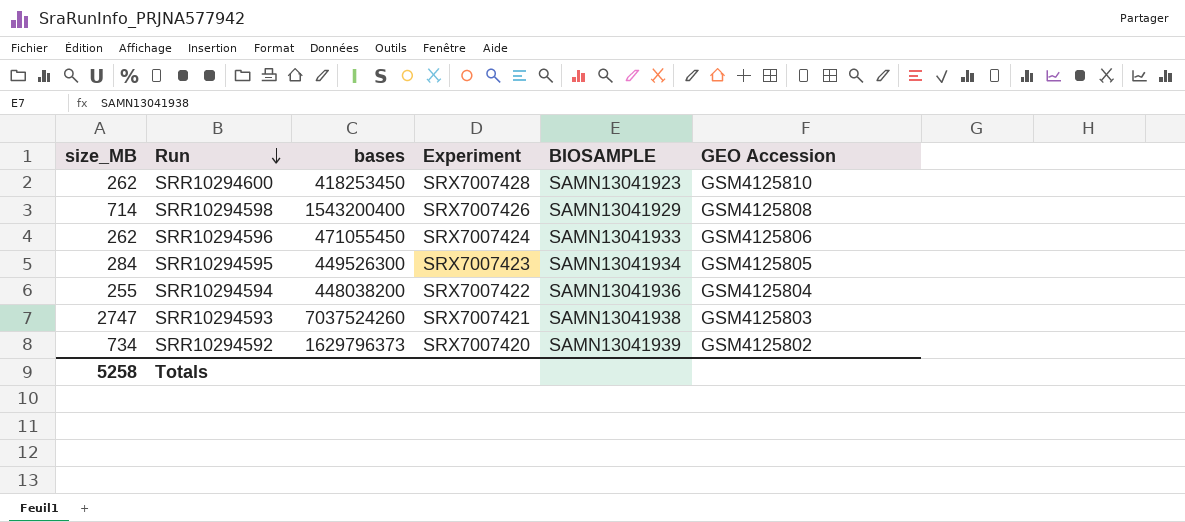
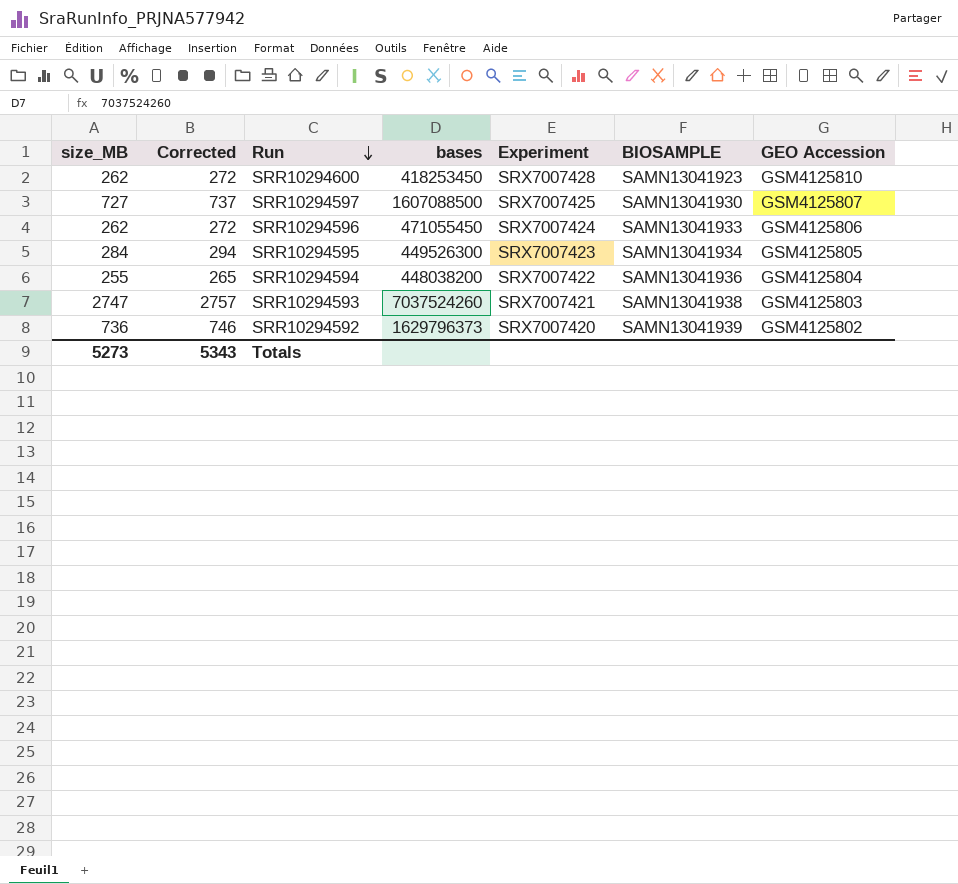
column Corrected | formula: none -> [size_MB] + 10
row SRR10294598: 714 | 1543200400 | SRX7007426 | SAMN13041929 | GSM4125808 -> none
row SRR10294597: none -> 727 | 737 | 1607088500 | SRX7007425 | SAMN13041930 | GSM4125807
SRR10294592 | size_MB: 734 -> 736
Totals | size_MB: 5258 -> 5273

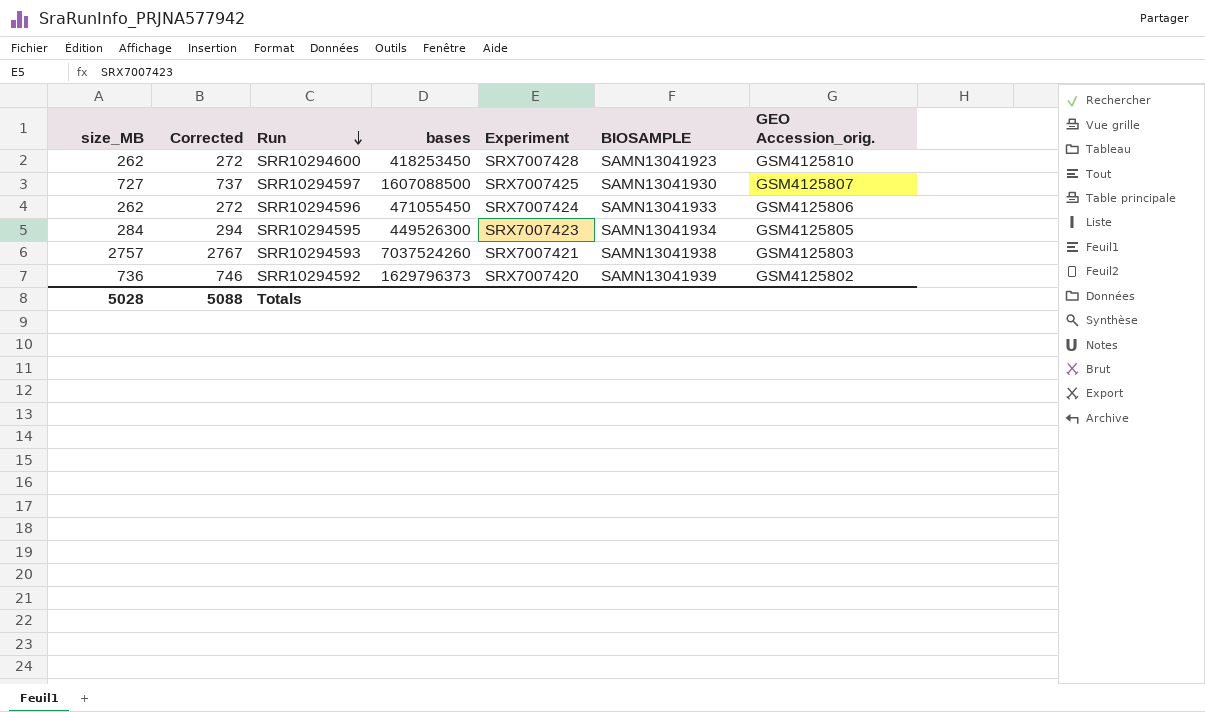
column name: GEO Accession -> GEO Accession_orig.
row SRR10294594: 255 | 265 | 448038200 | SRX7007422 | SAMN13041936 | GSM4125804 -> none
SRR10294593 | size_MB: 2747 -> 2757
SRR10294593 | Corrected: 2757 -> 2767
Totals | size_MB: 5273 -> 5028
Totals | Corrected: 5343 -> 5088

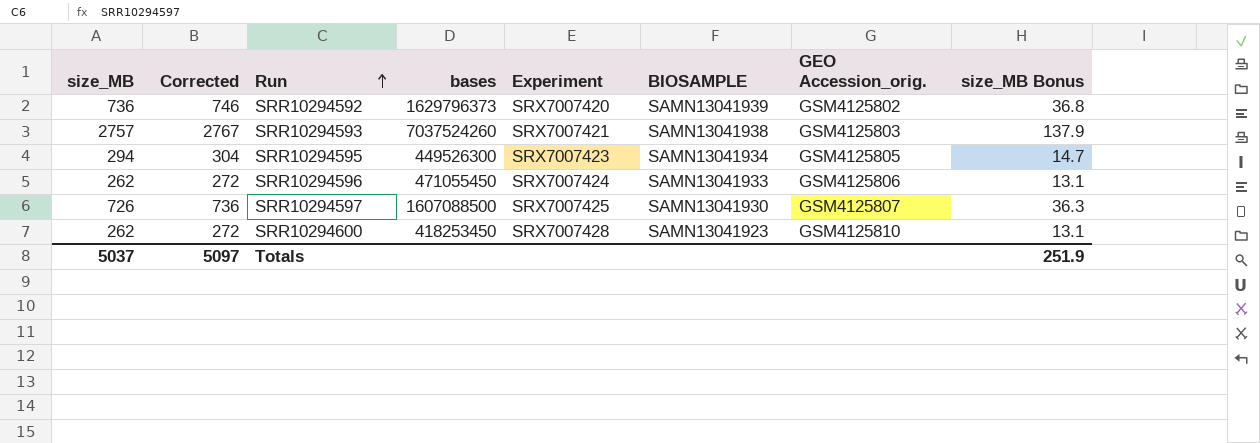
row order: Run descending -> Run ascending
column size_MB Bonus | formula: none -> [size_MB] * 0.05
SRR10294595 | size_MB: 284 -> 294
SRR10294595 | Corrected: 294 -> 304
SRR10294597 | size_MB: 727 -> 726
SRR10294597 | Corrected: 737 -> 736
Totals | size_MB: 5028 -> 5037
Totals | Corrected: 5088 -> 5097

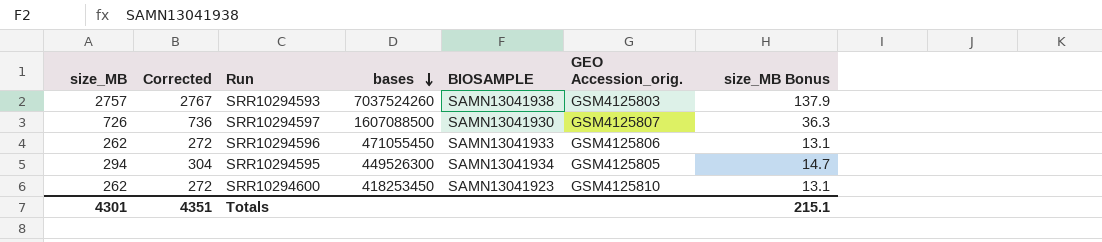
row order: Run ascending -> bases descending
column Experiment | position: 5 -> none
row SRR10294592: 736 | 746 | 1629796373 | SRX7007420 | SAMN13041939 | GSM4125802 | 36.8 -> none
Totals | size_MB: 5037 -> 4301
Totals | Corrected: 5097 -> 4351
Totals | size_MB Bonus: 251.9 -> 215.1

